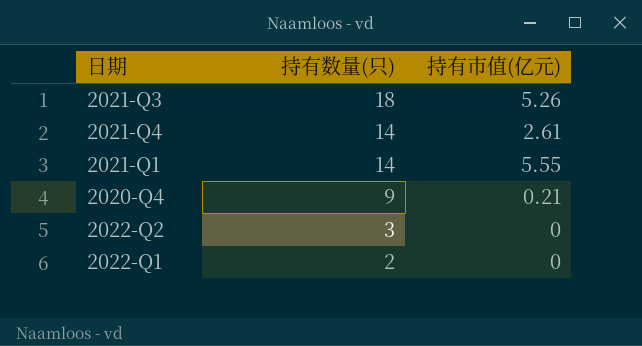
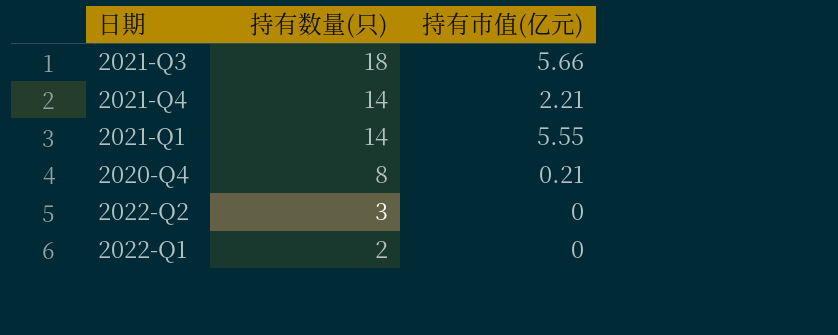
2021-Q3 | 持有市值(亿元): 5.26 -> 5.66
2021-Q4 | 持有市值(亿元): 2.61 -> 2.21
2020-Q4 | 持有数量(只): 9 -> 8

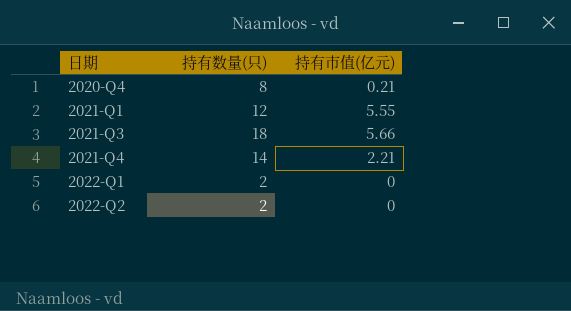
row order: 持有数量(只) descending -> 日期 ascending
2021-Q1 | 持有数量(只): 14 -> 12
2022-Q2 | 持有数量(只): 3 -> 2

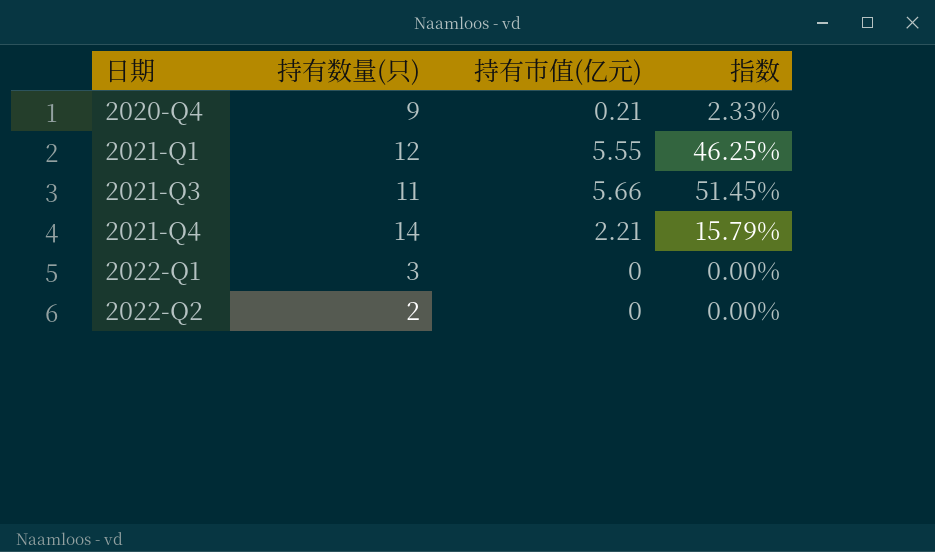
column 指数 | formula: none -> [持有市值(亿元)] / [持有数量(只)]
2020-Q4 | 持有数量(只): 8 -> 9
2021-Q3 | 持有数量(只): 18 -> 11
2022-Q1 | 持有数量(只): 2 -> 3

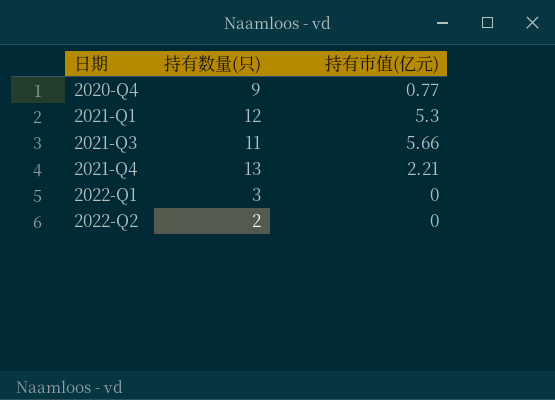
column 指数 | formula: [持有市值(亿元)] / [持有数量(只)] -> none
2020-Q4 | 持有市值(亿元): 0.21 -> 0.77
2021-Q1 | 持有市值(亿元): 5.55 -> 5.3
2021-Q4 | 持有数量(只): 14 -> 13

